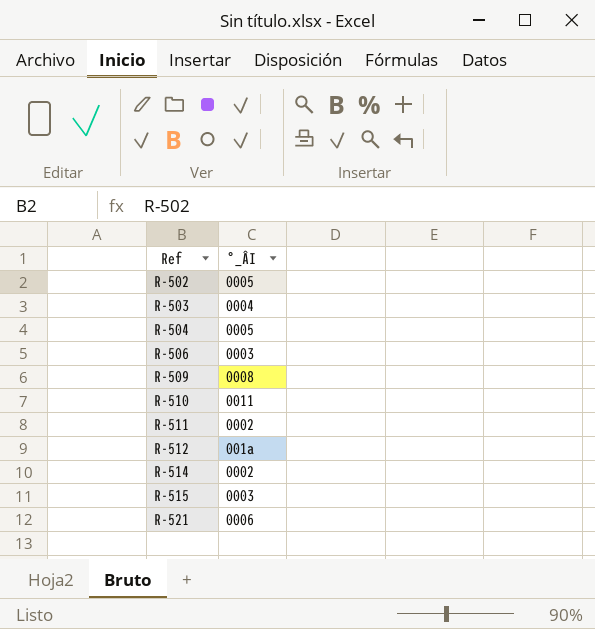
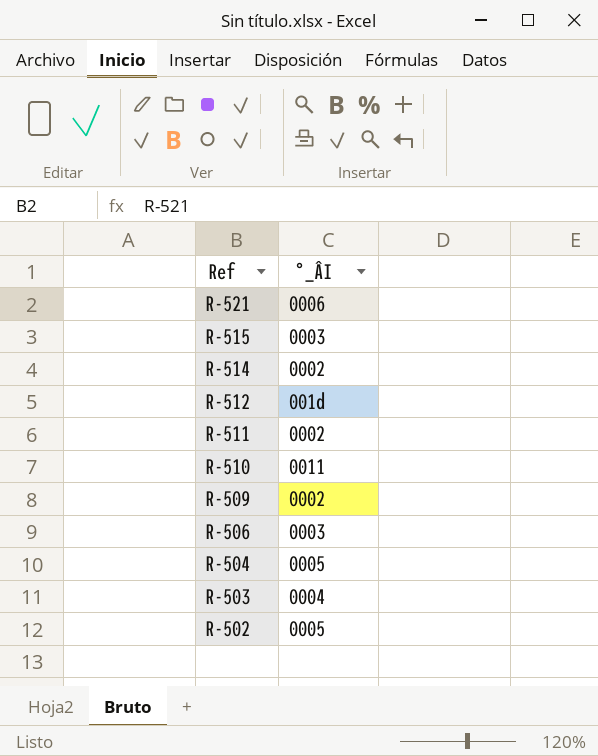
row order: Ref ascending -> Ref descending
R-512 | °_ÂI: 001a -> 001d
R-509 | °_ÂI: 0008 -> 0002

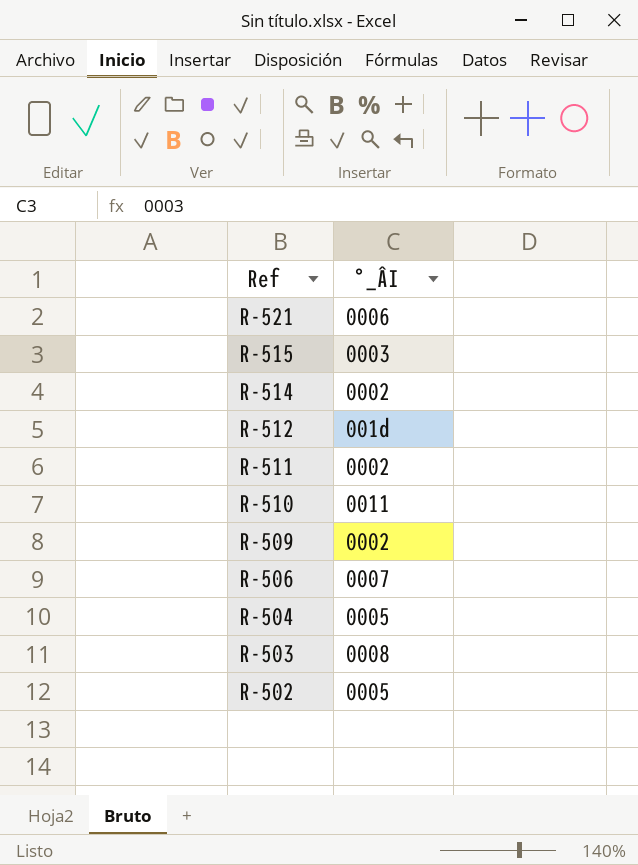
R-506 | °_ÂI: 0003 -> 0007
R-503 | °_ÂI: 0004 -> 0008

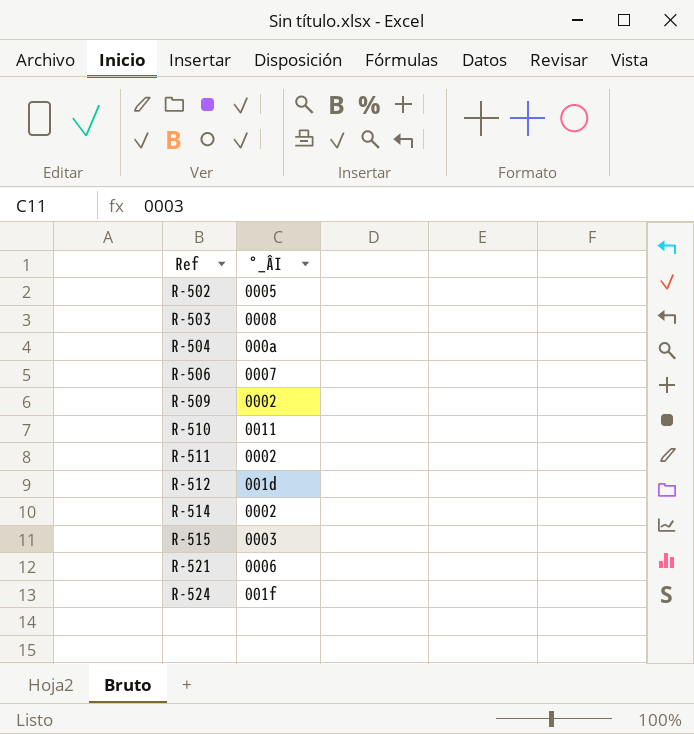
row order: Ref descending -> Ref ascending
R-504 | °_ÂI: 0005 -> 000a
row R-524: none -> 001f

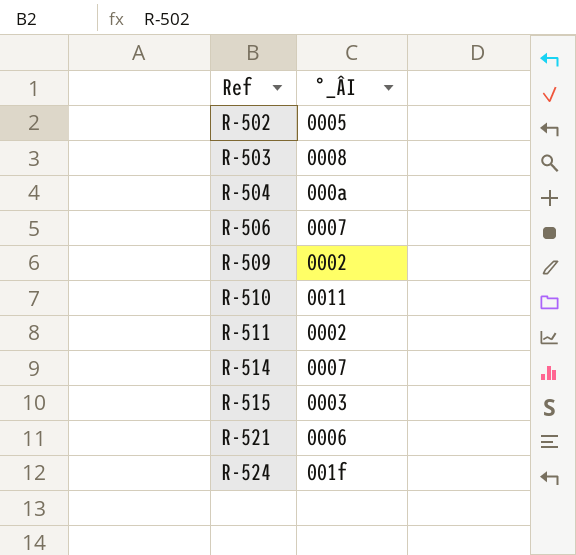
row R-512: 001d -> none
R-514 | °_ÂI: 0002 -> 0007

